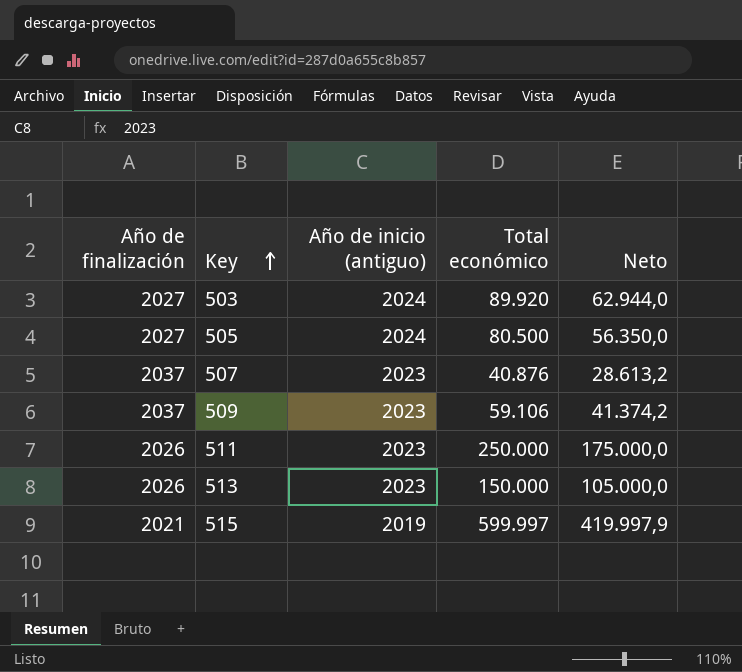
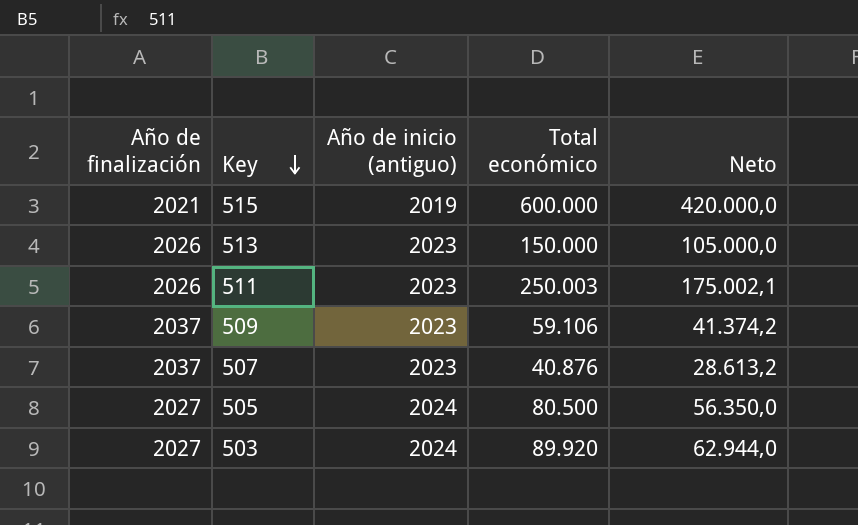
row order: Key ascending -> Key descending
515 | Total económico: 599.997 -> 600.000
515 | Neto: 419.997,9 -> 420.000,0
511 | Total económico: 250.000 -> 250.003
511 | Neto: 175.000,0 -> 175.002,1

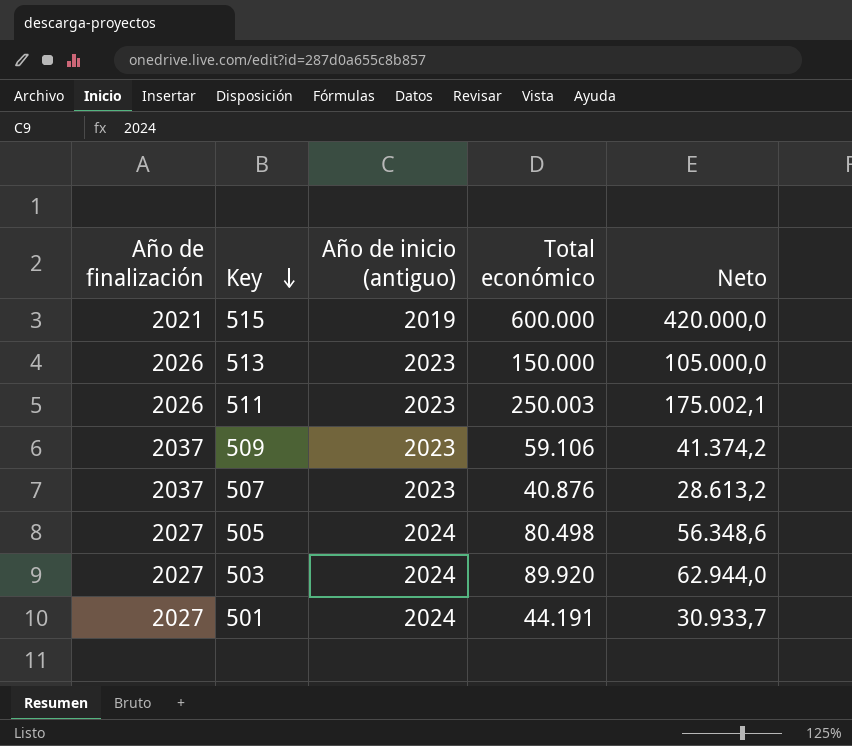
505 | Total económico: 80.500 -> 80.498
505 | Neto: 56.350,0 -> 56.348,6
row 501: none -> 2027 | 2024 | 44.191 | 30.933,7

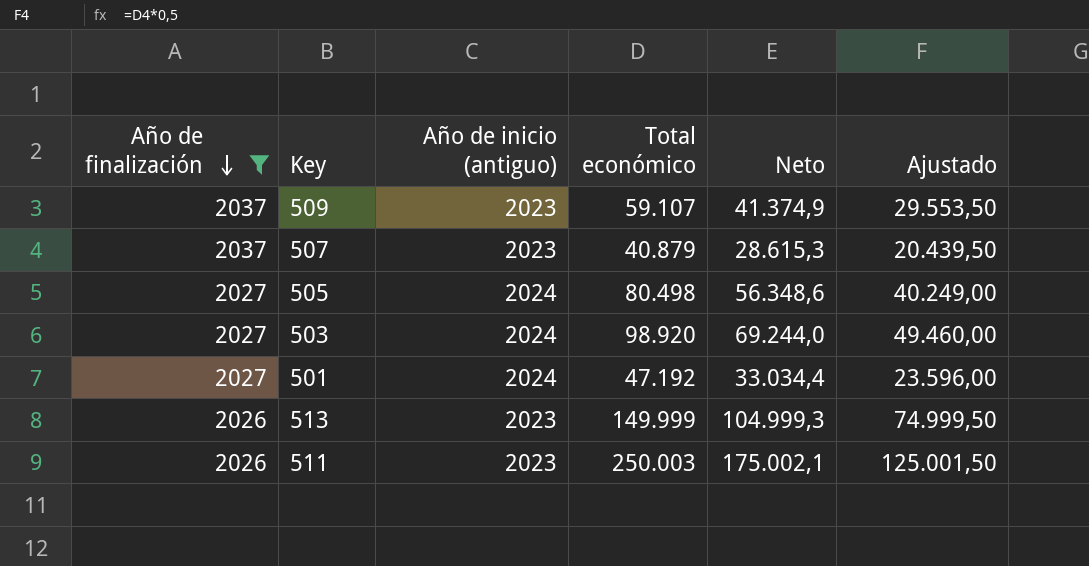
filter: none -> Año de finalización != 2021
row order: Key descending -> Año de finalización descending
column Ajustado | formula: none -> [Total económico] * 0,5
509 | Total económico: 59.106 -> 59.107
509 | Neto: 41.374,2 -> 41.374,9
507 | Total económico: 40.876 -> 40.879
507 | Neto: 28.613,2 -> 28.615,3
503 | Total económico: 89.920 -> 98.920
503 | Neto: 62.944,0 -> 69.244,0
501 | Total económico: 44.191 -> 47.192
501 | Neto: 30.933,7 -> 33.034,4
513 | Total económico: 150.000 -> 149.999
513 | Neto: 105.000,0 -> 104.999,3

